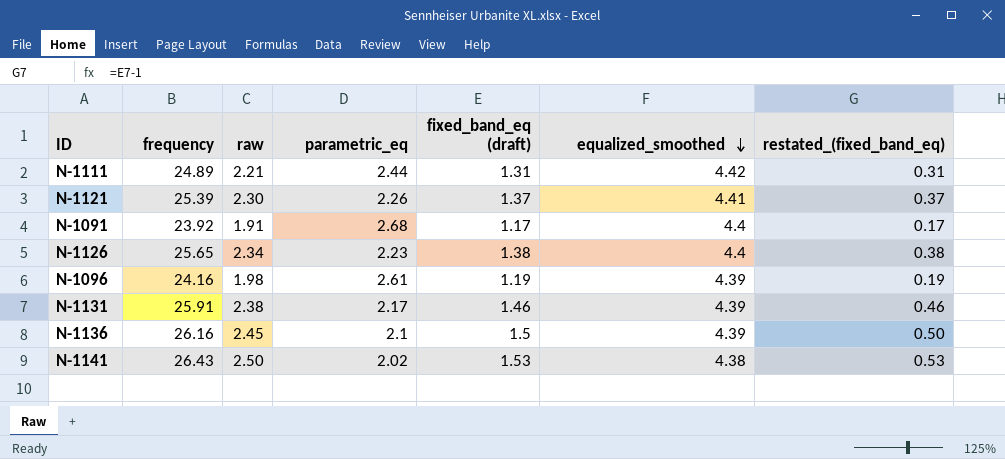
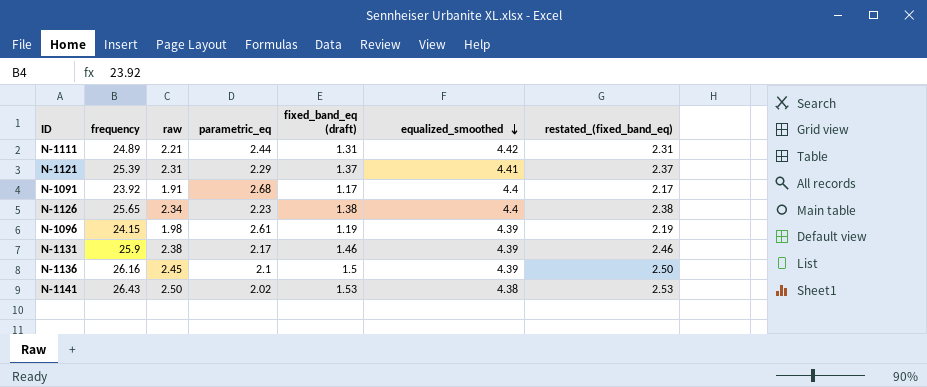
column restated_(fixed_band_eq) | formula: [fixed_band_eq (draft)] - 1 -> [fixed_band_eq (draft)] + 1
N-1121 | raw: 2.30 -> 2.31
N-1121 | parametric_eq: 2.26 -> 2.29
N-1096 | frequency: 24.16 -> 24.15
N-1131 | frequency: 25.91 -> 25.9

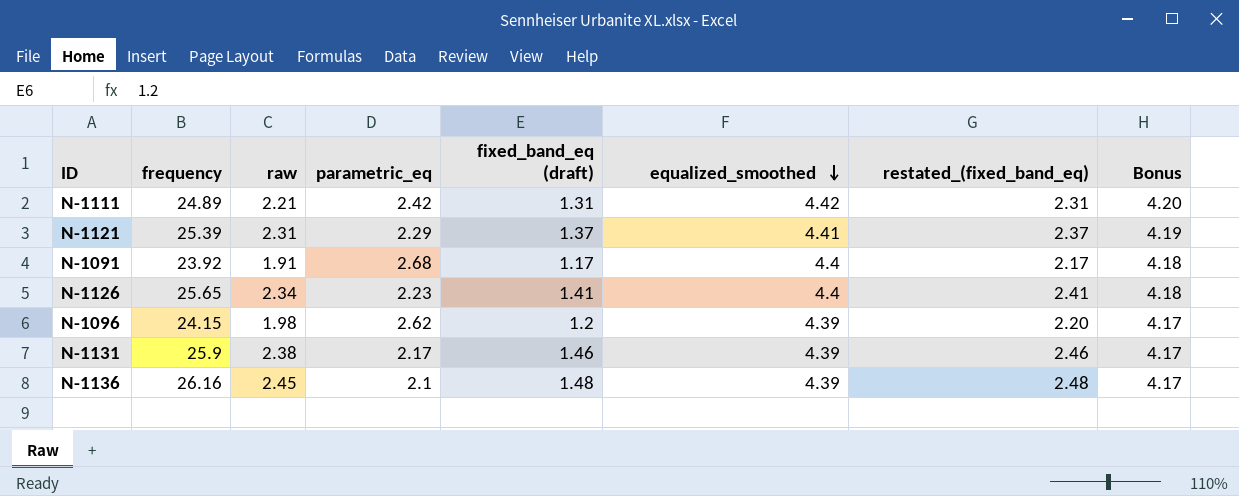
column Bonus | formula: none -> [equalized_smoothed] * 0.95
row N-1141: 26.43 | 2.50 | 2.02 | 1.53 | 4.38 | 2.53 -> none
N-1111 | parametric_eq: 2.44 -> 2.42
N-1126 | fixed_band_eq (draft): 1.38 -> 1.41
N-1126 | restated_(fixed_band_eq): 2.38 -> 2.41
N-1096 | parametric_eq: 2.61 -> 2.62
N-1096 | fixed_band_eq (draft): 1.19 -> 1.2
N-1096 | restated_(fixed_band_eq): 2.19 -> 2.20
N-1136 | fixed_band_eq (draft): 1.5 -> 1.48
N-1136 | restated_(fixed_band_eq): 2.50 -> 2.48

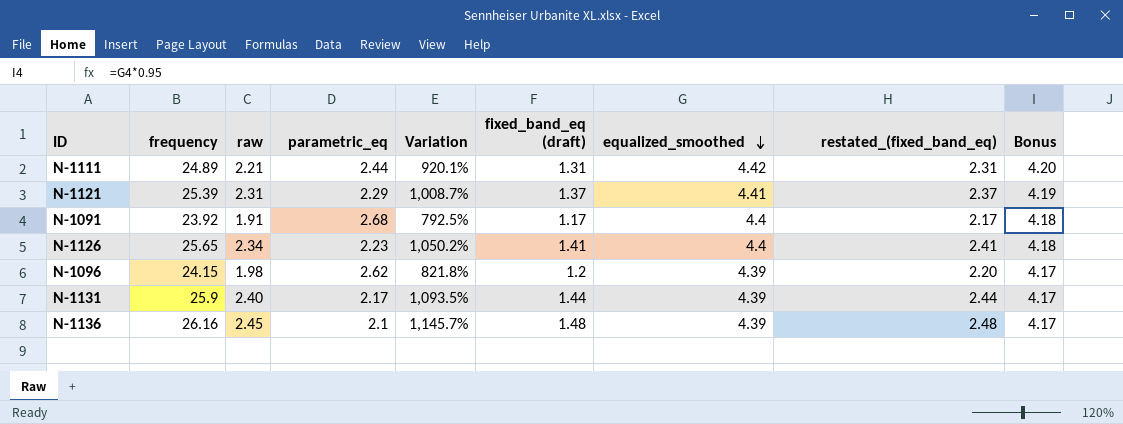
column Variation | formula: none -> ([frequency] - [parametric_eq]) / [parametric_eq]
N-1111 | parametric_eq: 2.42 -> 2.44
N-1131 | raw: 2.38 -> 2.40
N-1131 | fixed_band_eq (draft): 1.46 -> 1.44
N-1131 | restated_(fixed_band_eq): 2.46 -> 2.44

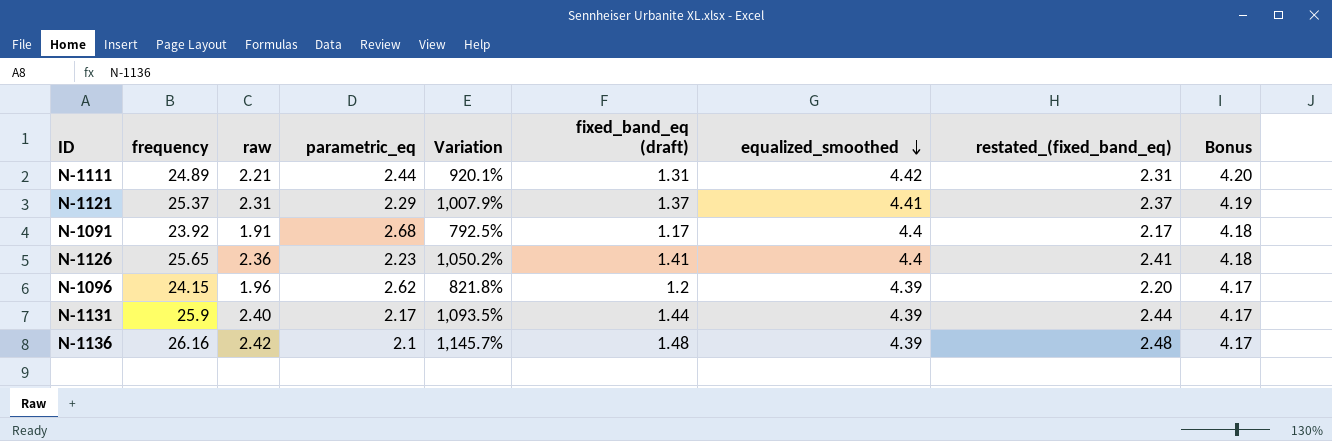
N-1121 | frequency: 25.39 -> 25.37
N-1121 | Variation: 1,008.7% -> 1,007.9%
N-1126 | raw: 2.34 -> 2.36
N-1096 | raw: 1.98 -> 1.96
N-1136 | raw: 2.45 -> 2.42

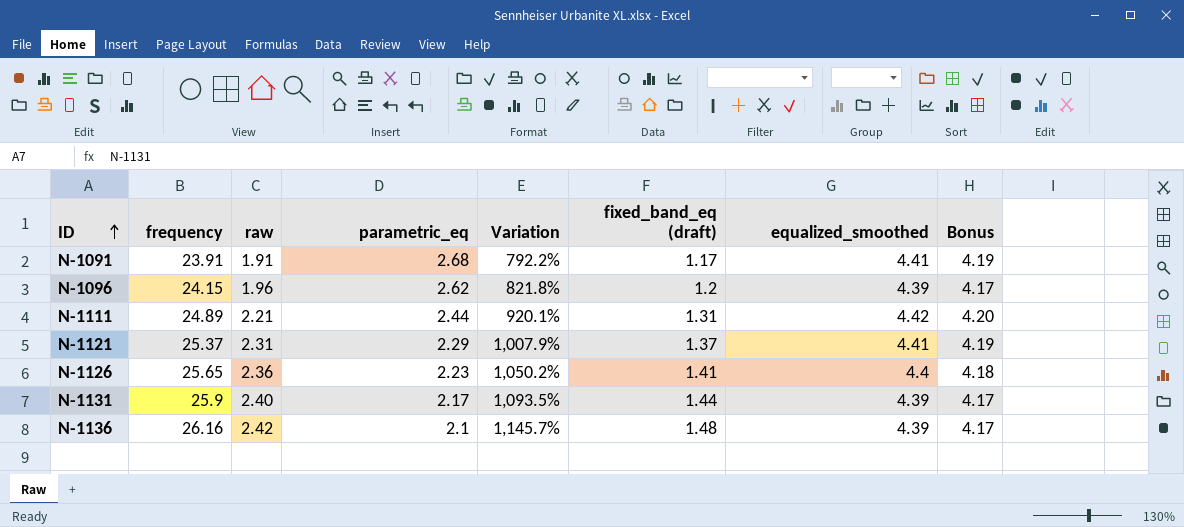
row order: equalized_smoothed descending -> ID ascending
column restated_(fixed_band_eq) | formula: [fixed_band_eq (draft)] + 1 -> none
N-1091 | frequency: 23.92 -> 23.91
N-1091 | Variation: 792.5% -> 792.2%
N-1091 | equalized_smoothed: 4.4 -> 4.41
N-1091 | Bonus: 4.18 -> 4.19

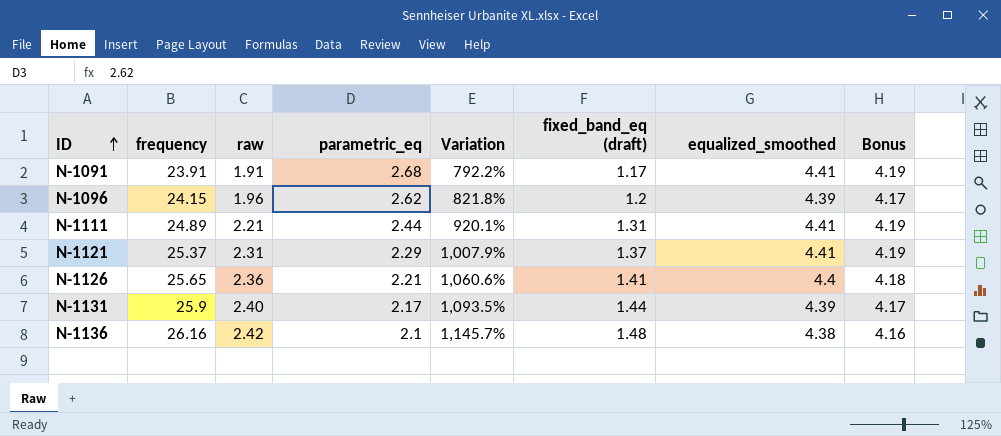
N-1111 | equalized_smoothed: 4.42 -> 4.41
N-1111 | Bonus: 4.20 -> 4.19
N-1126 | parametric_eq: 2.23 -> 2.21
N-1126 | Variation: 1,050.2% -> 1,060.6%
N-1136 | equalized_smoothed: 4.39 -> 4.38
N-1136 | Bonus: 4.17 -> 4.16

